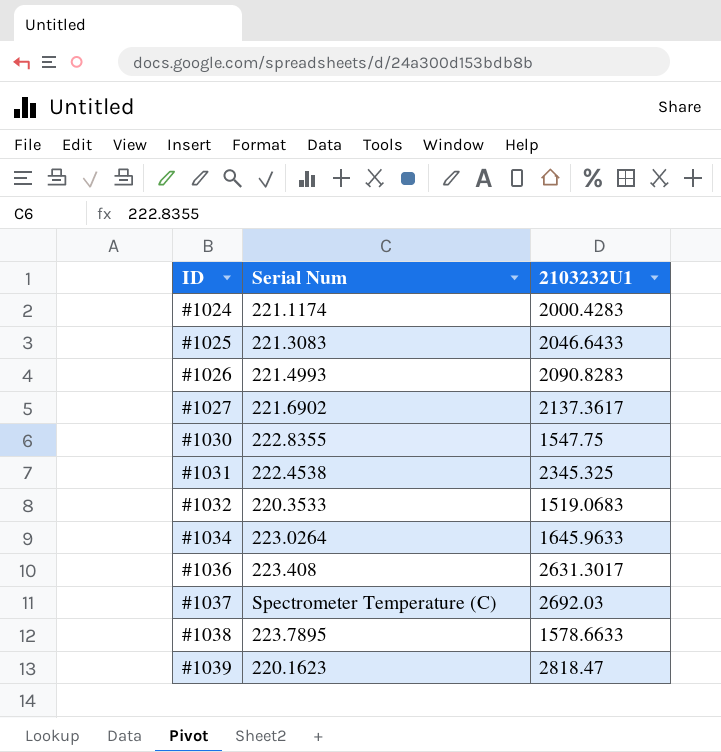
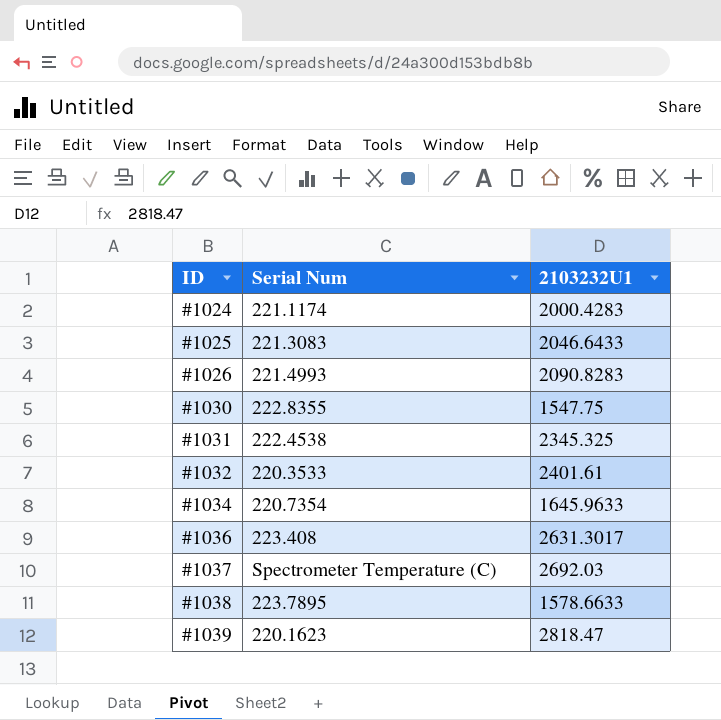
row #1027: 221.6902 | 2137.3617 -> none
#1032 | 2103232U1: 1519.0683 -> 2401.61
#1034 | Serial Num: 223.0264 -> 220.7354

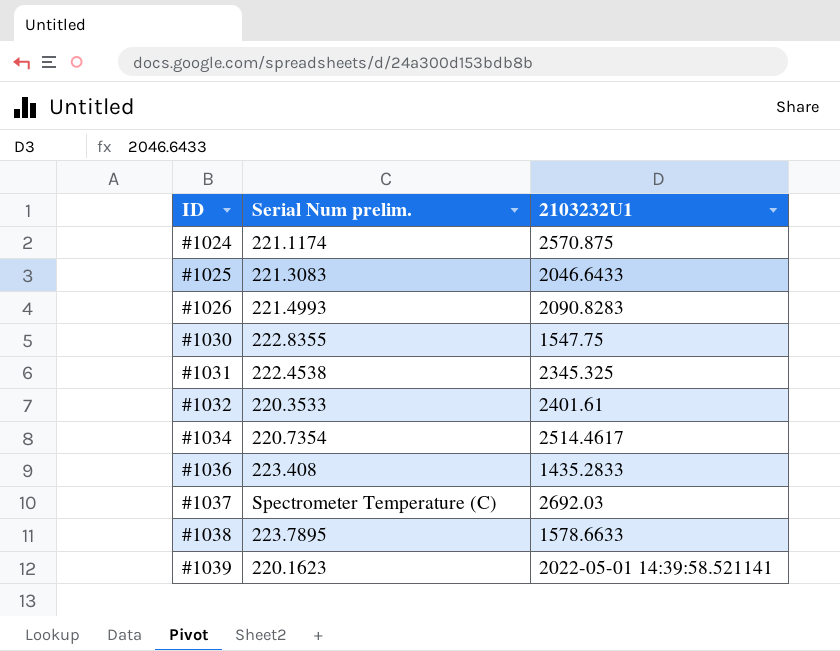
column name: Serial Num -> Serial Num prelim.
#1024 | 2103232U1: 2000.4283 -> 2570.875
#1034 | 2103232U1: 1645.9633 -> 2514.4617
#1036 | 2103232U1: 2631.3017 -> 1435.2833
#1039 | 2103232U1: 2818.47 -> 2022-05-01 14:39:58.521141

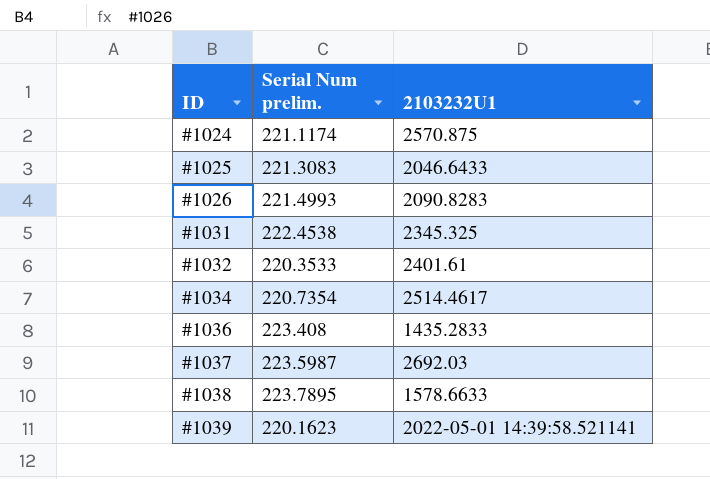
row #1030: 222.8355 | 1547.75 -> none
#1037 | Serial Num prelim.: Spectrometer Temperature (C) -> 223.5987

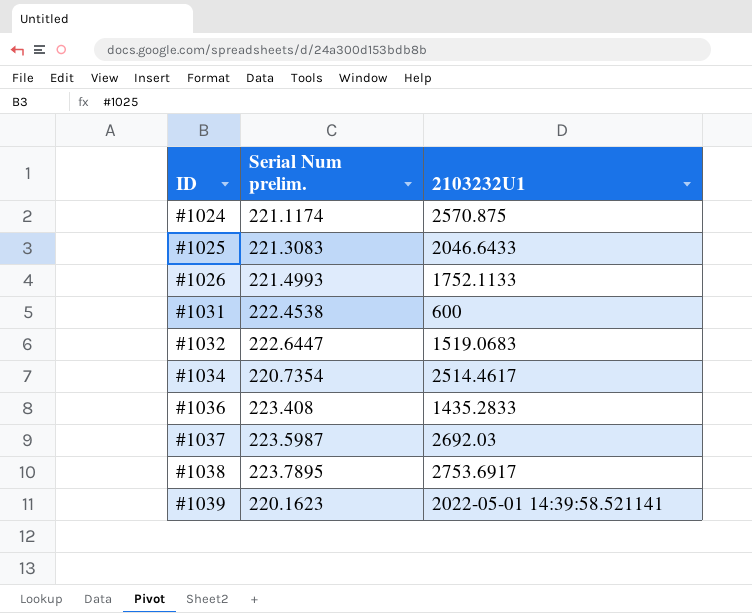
#1026 | 2103232U1: 2090.8283 -> 1752.1133
#1031 | 2103232U1: 2345.325 -> 600
#1032 | Serial Num prelim.: 220.3533 -> 222.6447
#1032 | 2103232U1: 2401.61 -> 1519.0683
#1038 | 2103232U1: 1578.6633 -> 2753.6917

